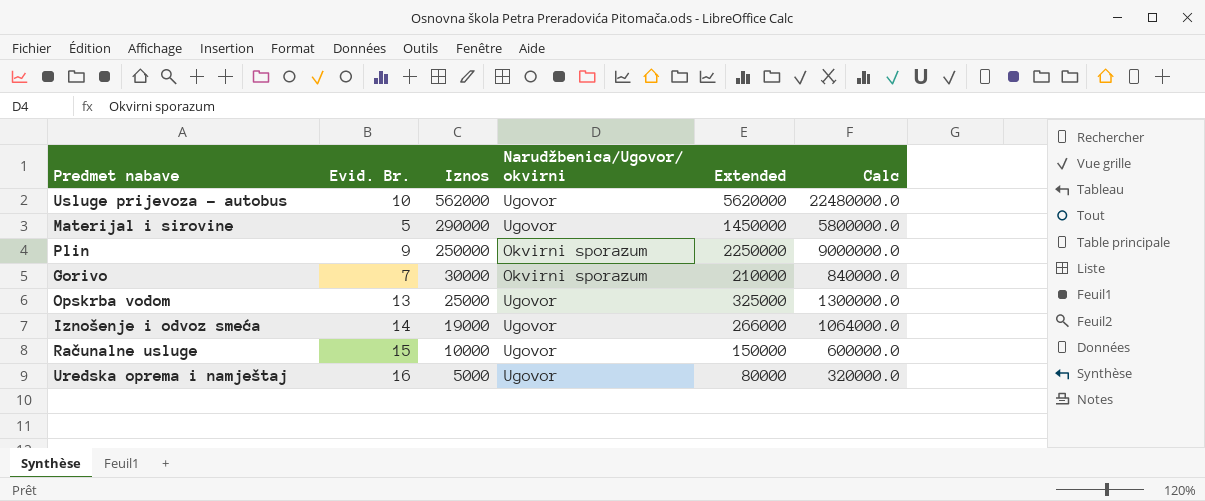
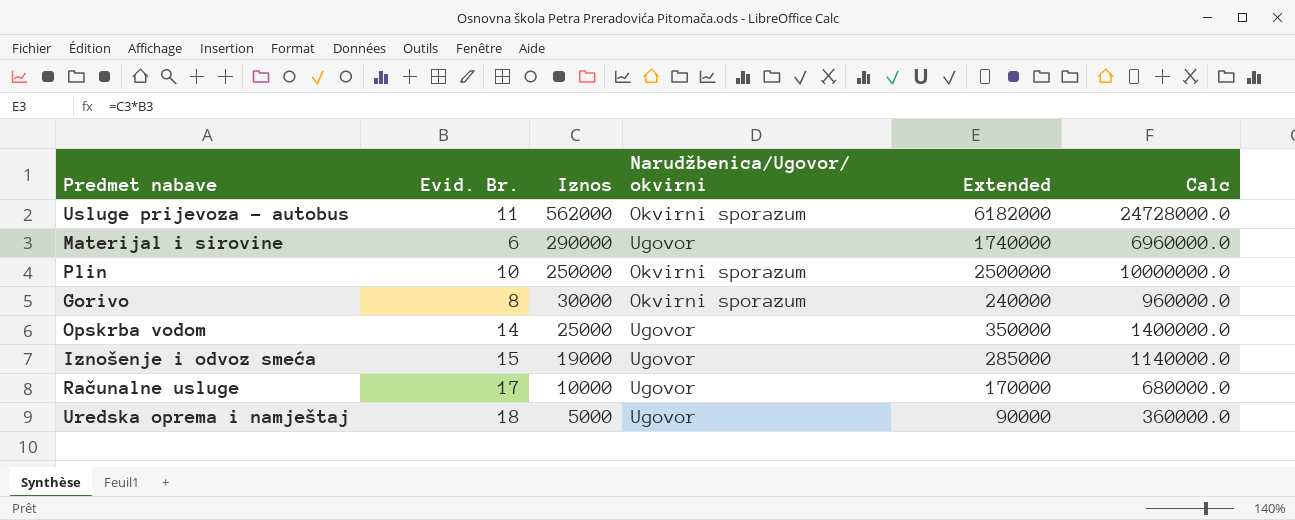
Usluge prijevoza - autobus | Evid. Br.: 10 -> 11
Usluge prijevoza - autobus | Narudžbenica/Ugovor/ okvirni: Ugovor -> Okvirni sporazum
Usluge prijevoza - autobus | Extended: 5620000 -> 6182000
Usluge prijevoza - autobus | Calc: 22480000.0 -> 24728000.0
Materijal i sirovine | Evid. Br.: 5 -> 6
Materijal i sirovine | Extended: 1450000 -> 1740000
Materijal i sirovine | Calc: 5800000.0 -> 6960000.0
Plin | Evid. Br.: 9 -> 10
Plin | Extended: 2250000 -> 2500000
Plin | Calc: 9000000.0 -> 10000000.0
Gorivo | Evid. Br.: 7 -> 8
Gorivo | Extended: 210000 -> 240000
Gorivo | Calc: 840000.0 -> 960000.0
Opskrba vodom | Evid. Br.: 13 -> 14
Opskrba vodom | Extended: 325000 -> 350000
Opskrba vodom | Calc: 1300000.0 -> 1400000.0
Iznošenje i odvoz smeća | Evid. Br.: 14 -> 15
Iznošenje i odvoz smeća | Extended: 266000 -> 285000
Iznošenje i odvoz smeća | Calc: 1064000.0 -> 1140000.0
Računalne usluge | Evid. Br.: 15 -> 17
Računalne usluge | Extended: 150000 -> 170000
Računalne usluge | Calc: 600000.0 -> 680000.0
Uredska oprema i namještaj | Evid. Br.: 16 -> 18
Uredska oprema i namještaj | Extended: 80000 -> 90000
Uredska oprema i namještaj | Calc: 320000.0 -> 360000.0

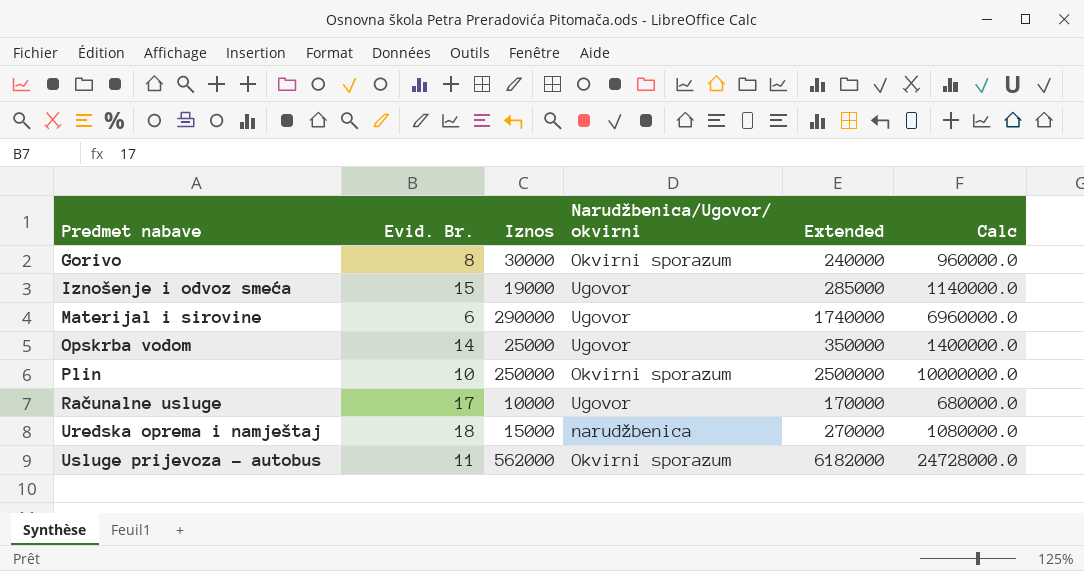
row order: Iznos descending -> Predmet nabave ascending
Uredska oprema i namještaj | Iznos: 5000 -> 15000
Uredska oprema i namještaj | Narudžbenica/Ugovor/ okvirni: Ugovor -> narudžbenica
Uredska oprema i namještaj | Extended: 90000 -> 270000
Uredska oprema i namještaj | Calc: 360000.0 -> 1080000.0

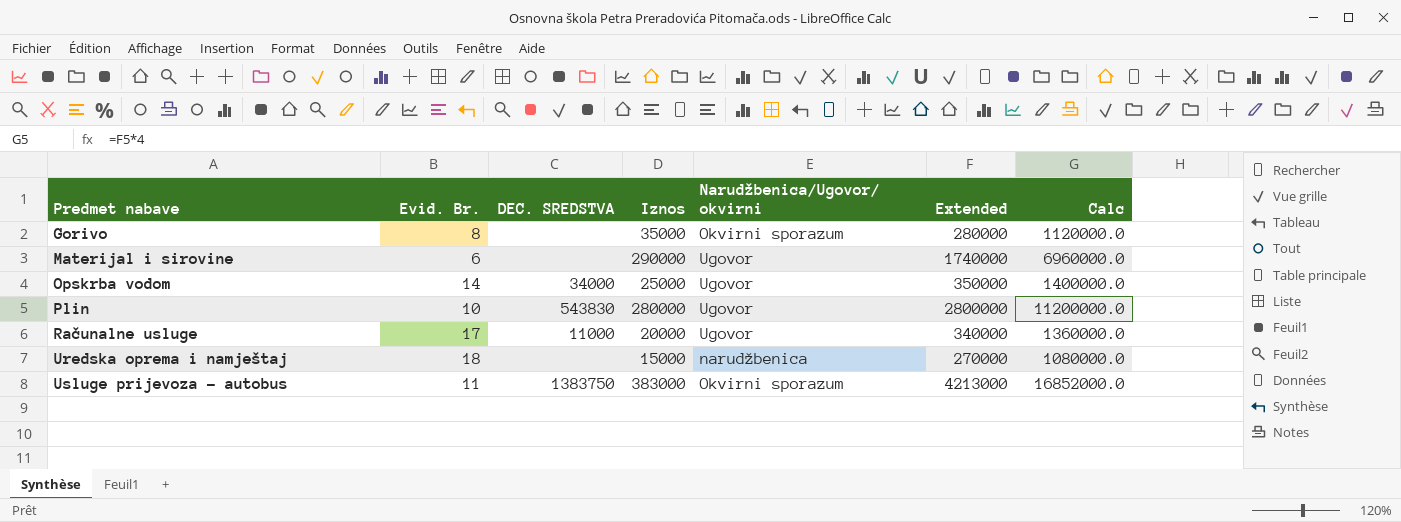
column DEC. SREDSTVA | position: none -> 3
row Iznošenje i odvoz smeća: 15 | 19000 | Ugovor | 285000 | 1140000.0 -> none
Gorivo | Iznos: 30000 -> 35000
Gorivo | Extended: 240000 -> 280000
Gorivo | Calc: 960000.0 -> 1120000.0
Plin | Iznos: 250000 -> 280000
Plin | Narudžbenica/Ugovor/ okvirni: Okvirni sporazum -> Ugovor
Plin | Extended: 2500000 -> 2800000
Plin | Calc: 10000000.0 -> 11200000.0
Računalne usluge | Iznos: 10000 -> 20000
Računalne usluge | Extended: 170000 -> 340000
Računalne usluge | Calc: 680000.0 -> 1360000.0
Usluge prijevoza - autobus | Iznos: 562000 -> 383000
Usluge prijevoza - autobus | Extended: 6182000 -> 4213000
Usluge prijevoza - autobus | Calc: 24728000.0 -> 16852000.0

